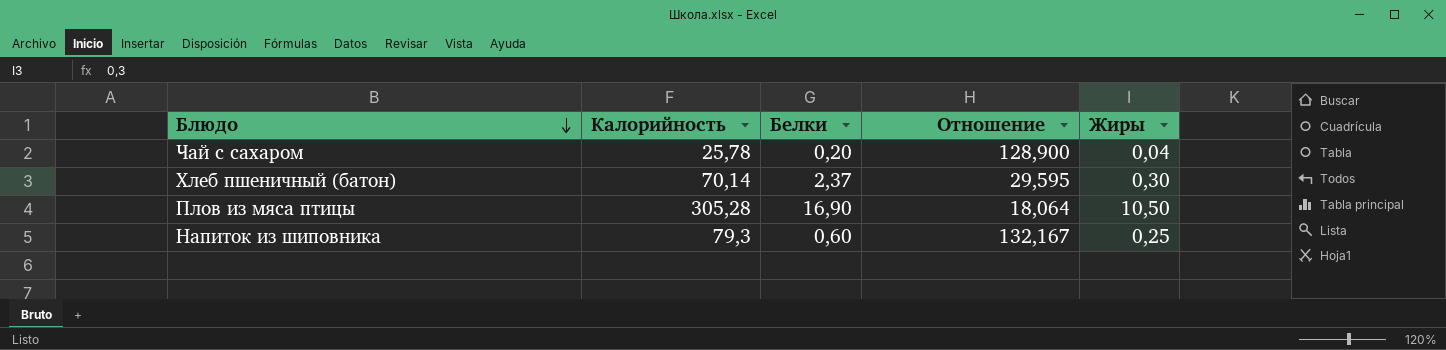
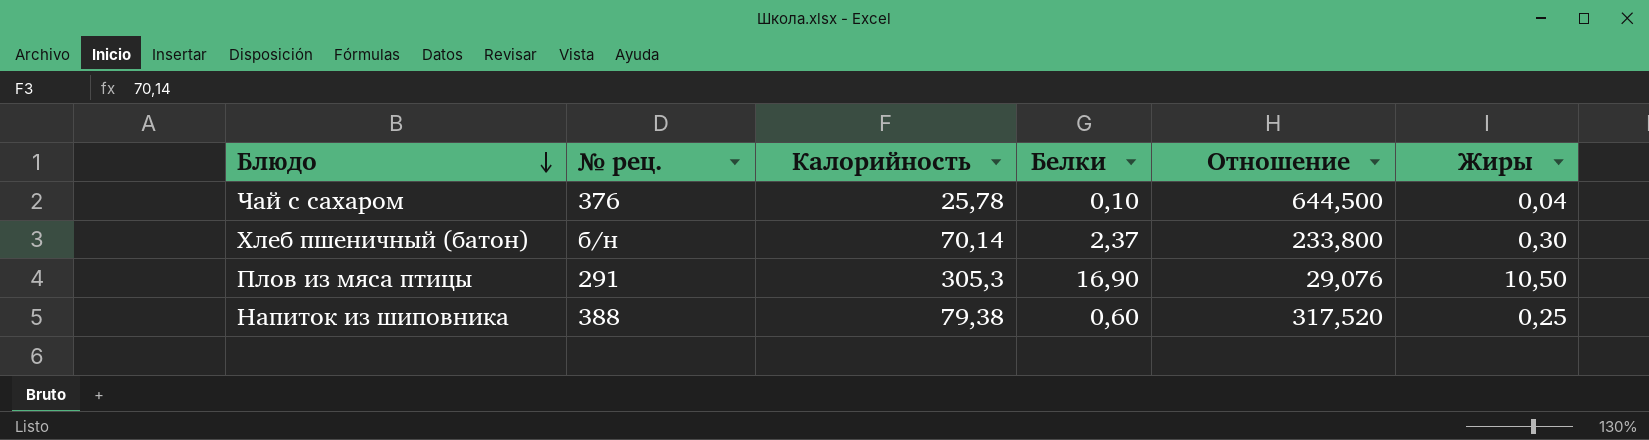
column № рец. | position: none -> 2
column Отношение | formula: [Калорийность] / [Белки] -> [Калорийность] / [Жиры]
Чай с сахаром | Белки: 0,20 -> 0,10
Плов из мяса птицы | Калорийность: 305,28 -> 305,3
Напиток из шиповника | Калорийность: 79,3 -> 79,38

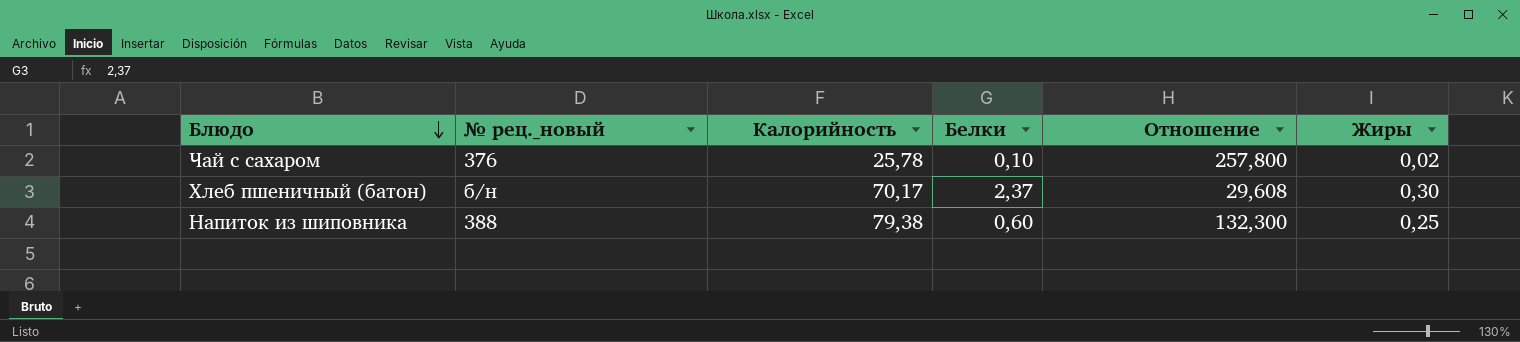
column name: № рец. -> № рец._новый
column Отношение | formula: [Калорийность] / [Жиры] -> [Калорийность] / [Белки]
row Плов из мяса птицы: 291 | 305,3 | 16,90 | 29,076 | 10,50 -> none
Чай с сахаром | Жиры: 0,04 -> 0,02
Хлеб пшеничный (батон) | Калорийность: 70,14 -> 70,17

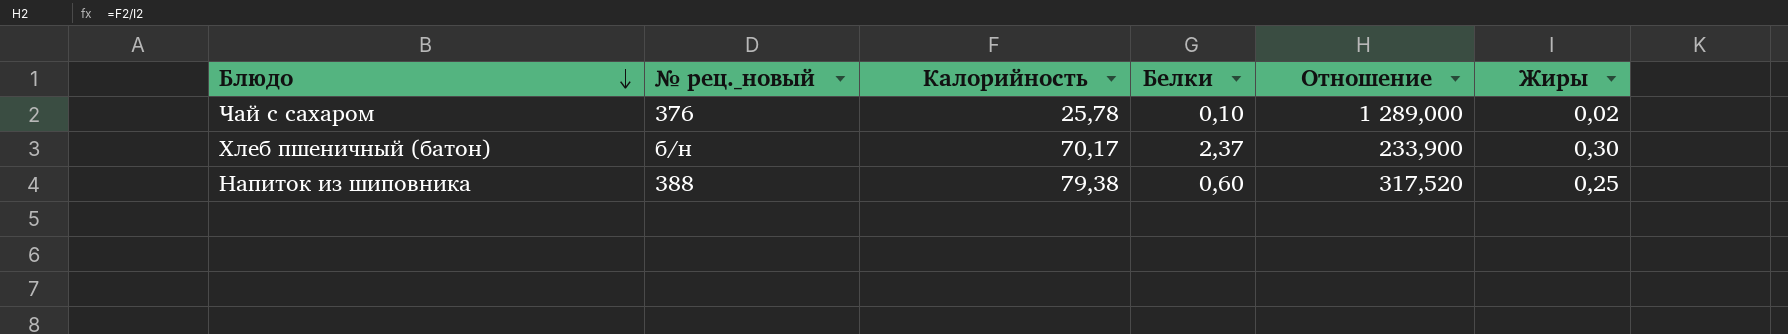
column Отношение | formula: [Калорийность] / [Белки] -> [Калорийность] / [Жиры]

